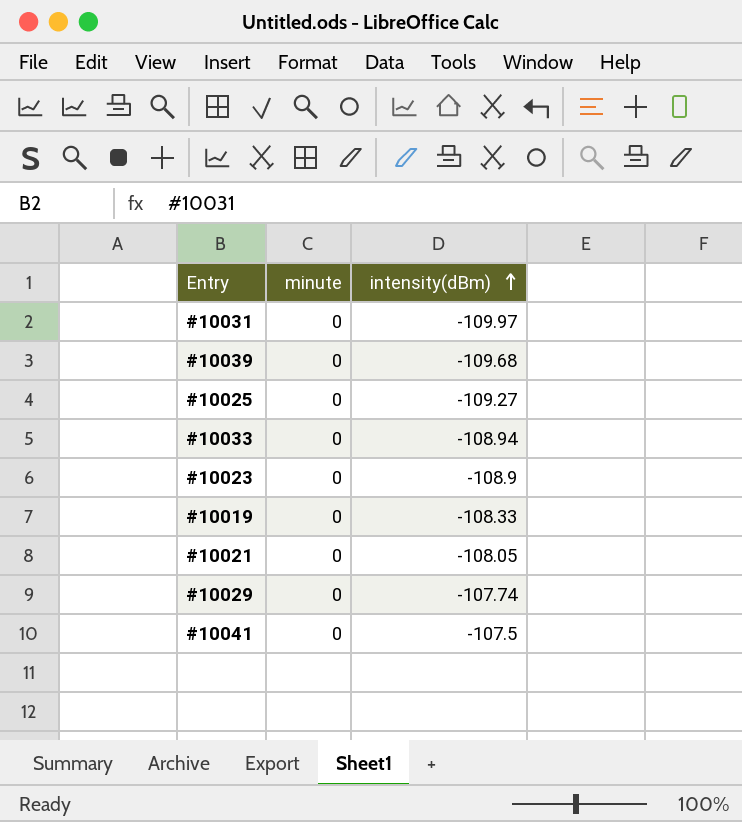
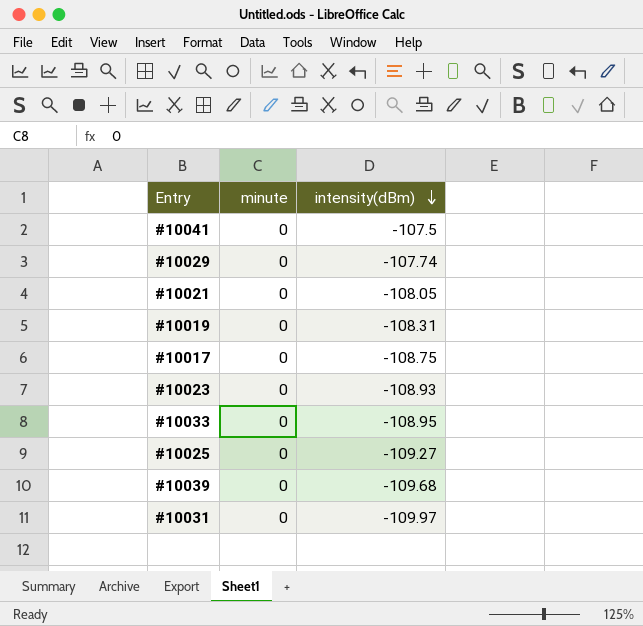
row order: intensity(dBm) ascending -> intensity(dBm) descending
#10019 | intensity(dBm): -108.33 -> -108.31
row #10017: none -> 0 | -108.75
#10023 | intensity(dBm): -108.9 -> -108.93
#10033 | intensity(dBm): -108.94 -> -108.95

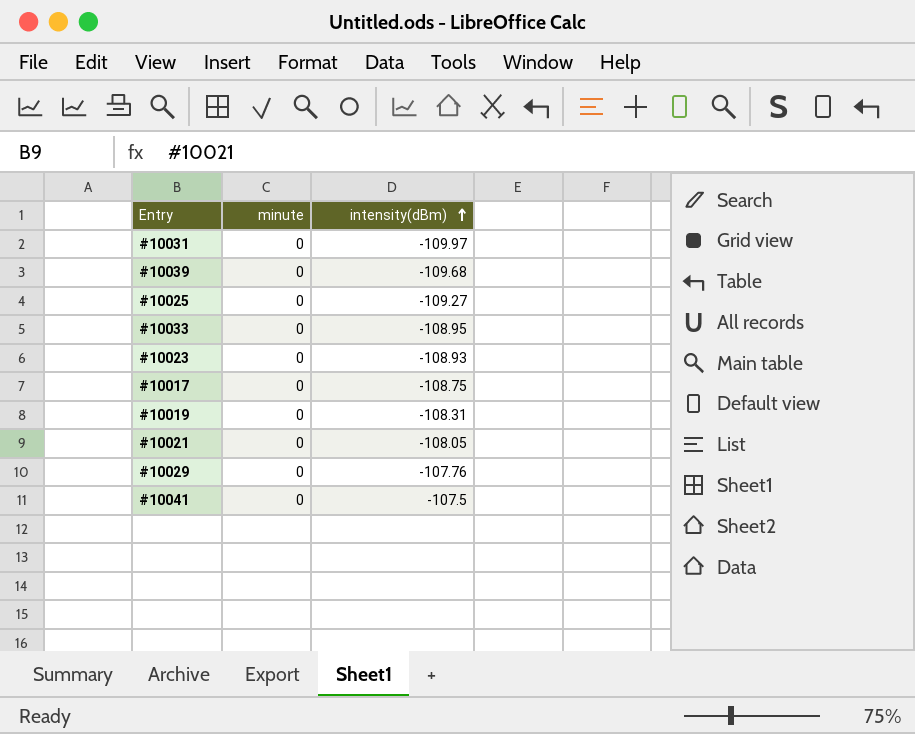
row order: intensity(dBm) descending -> intensity(dBm) ascending
#10029 | intensity(dBm): -107.74 -> -107.76

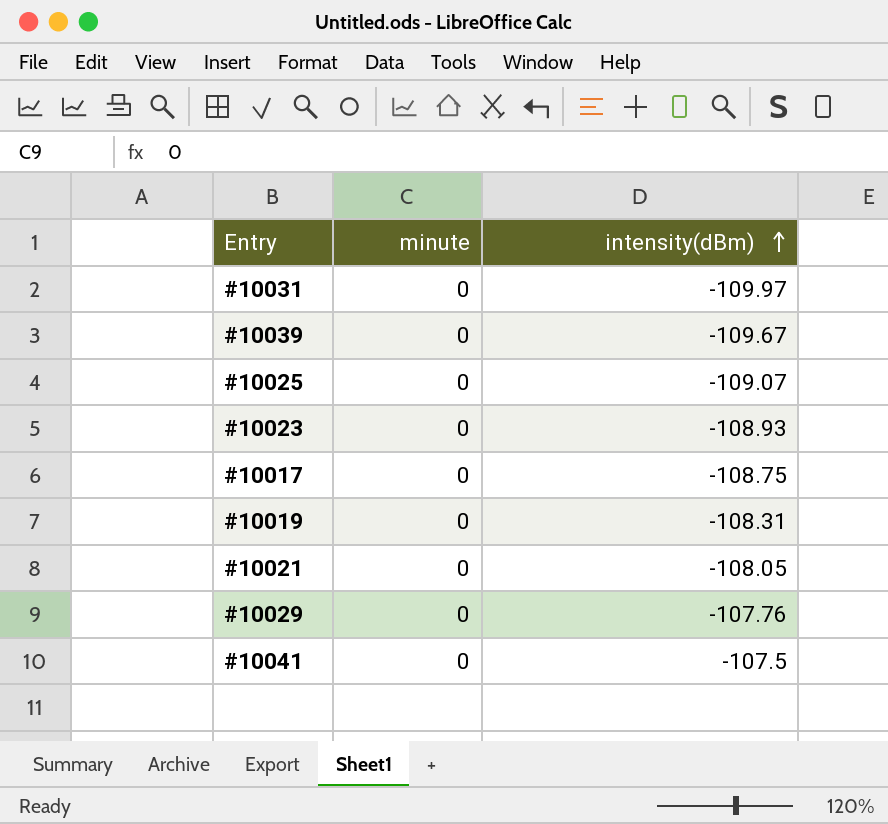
row #10033: 0 | -108.95 -> none
#10039 | intensity(dBm): -109.68 -> -109.67
#10025 | intensity(dBm): -109.27 -> -109.07

